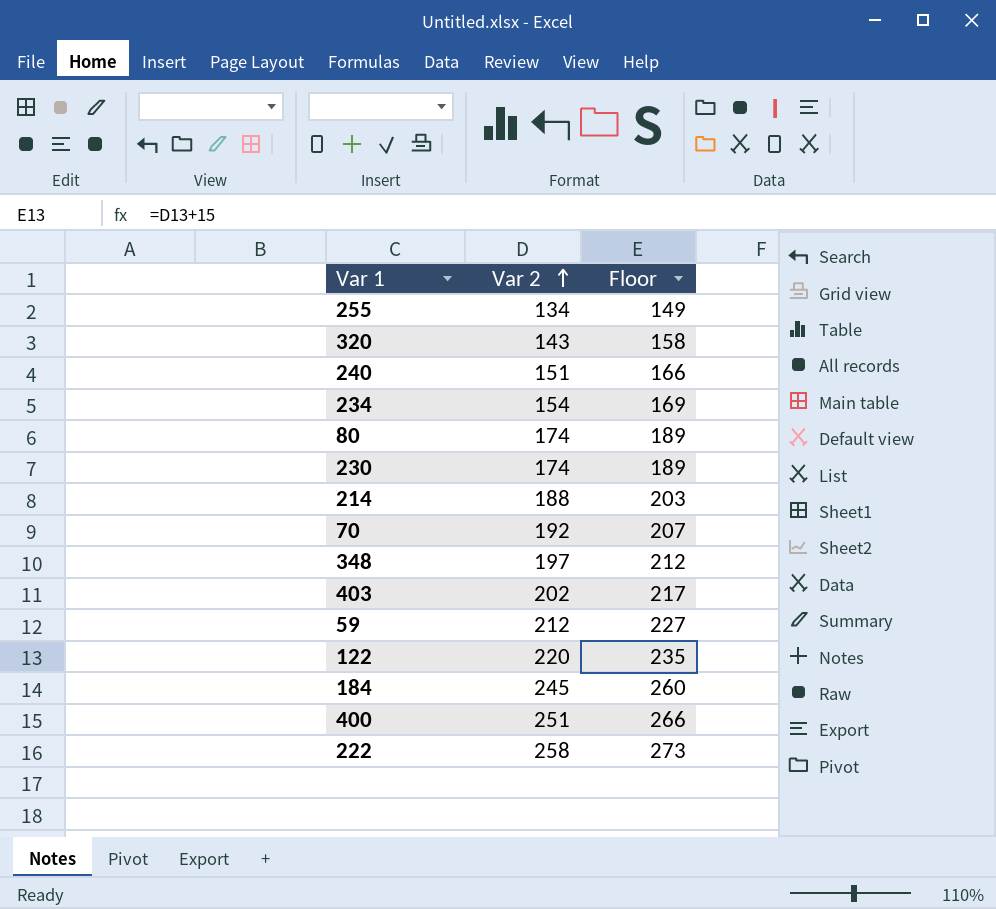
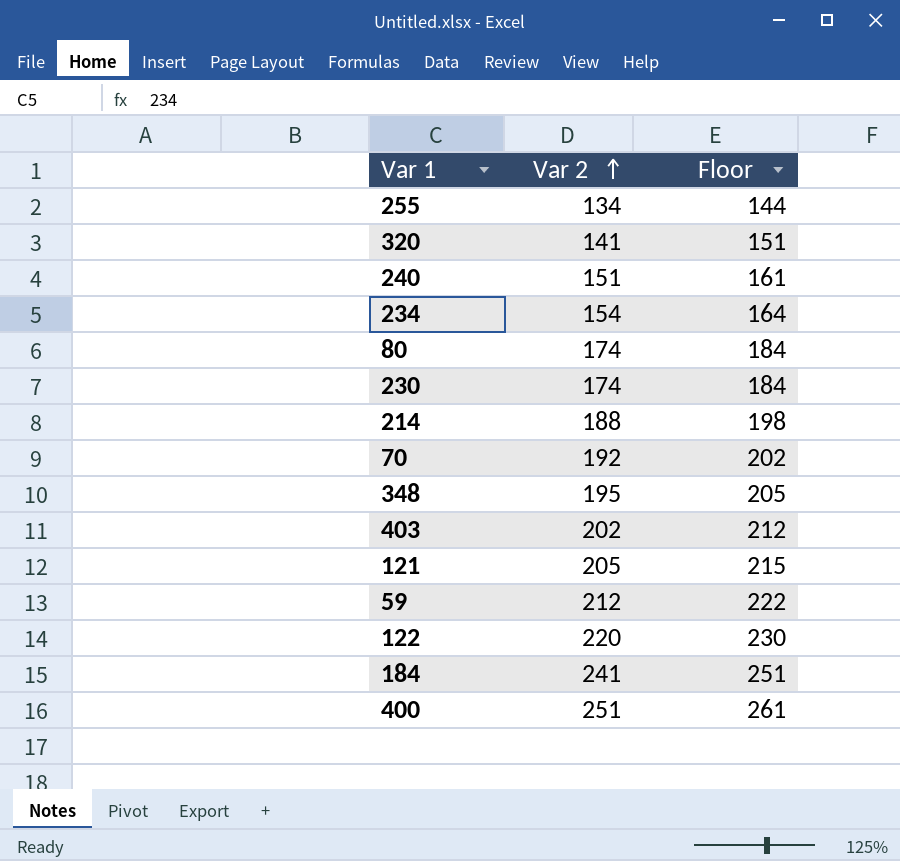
column Floor | formula: [Var 2] + 15 -> [Var 2] + 10
row 222: 258 | 273 -> none
320 | Var 2: 143 -> 141
348 | Var 2: 197 -> 195
row 121: none -> 205 | 215
184 | Var 2: 245 -> 241

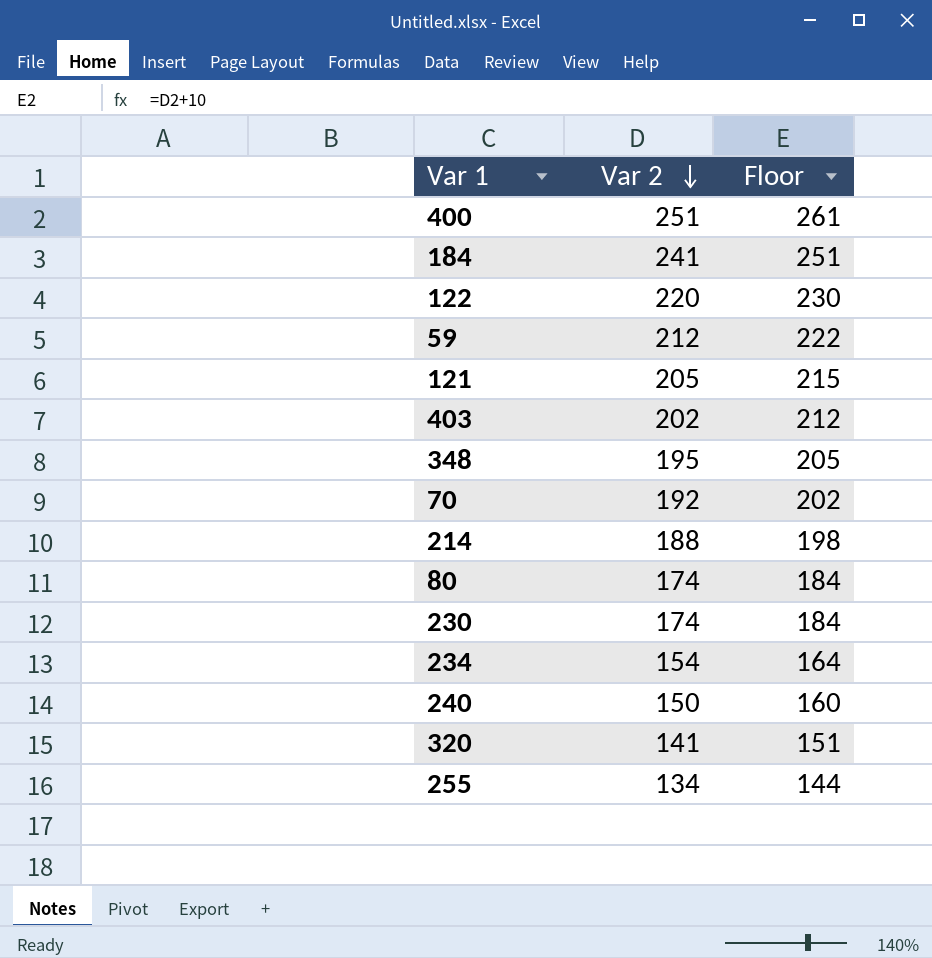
row order: Var 2 ascending -> Var 2 descending
240 | Var 2: 151 -> 150
240 | Floor: 161 -> 160

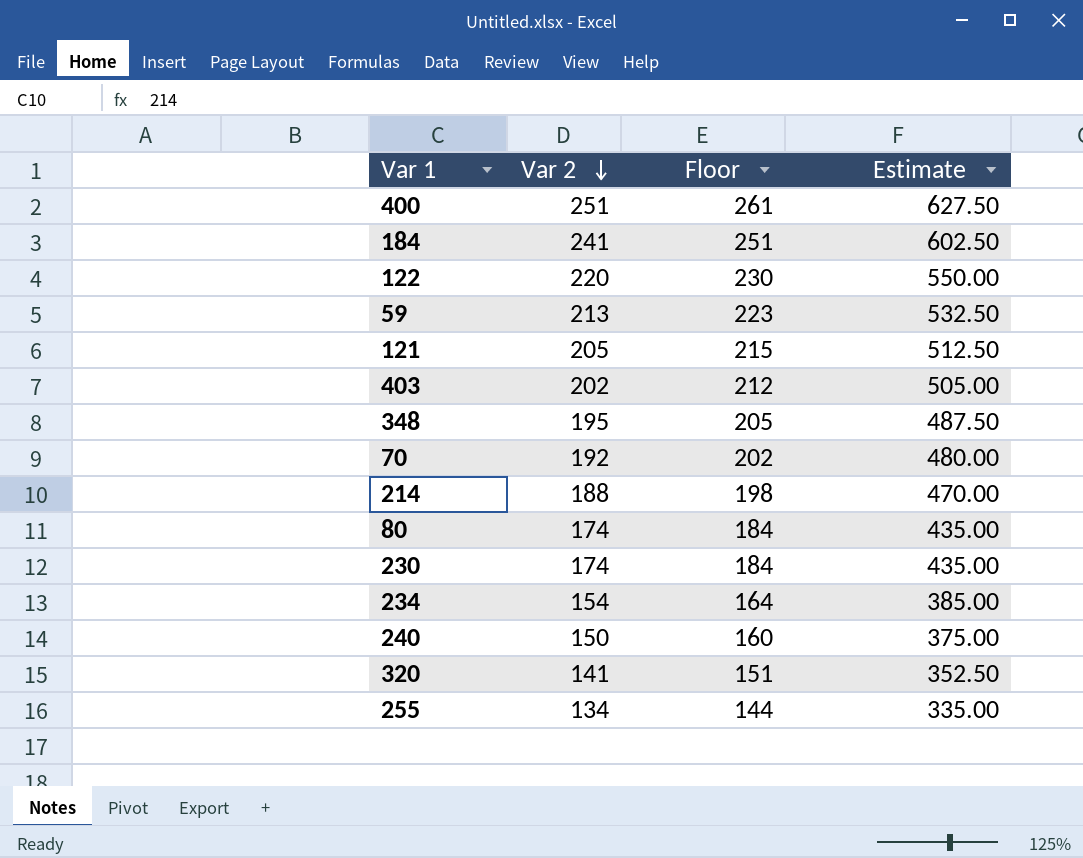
column Estimate | formula: none -> [Var 2] * 2.5
59 | Var 2: 212 -> 213
59 | Floor: 222 -> 223

